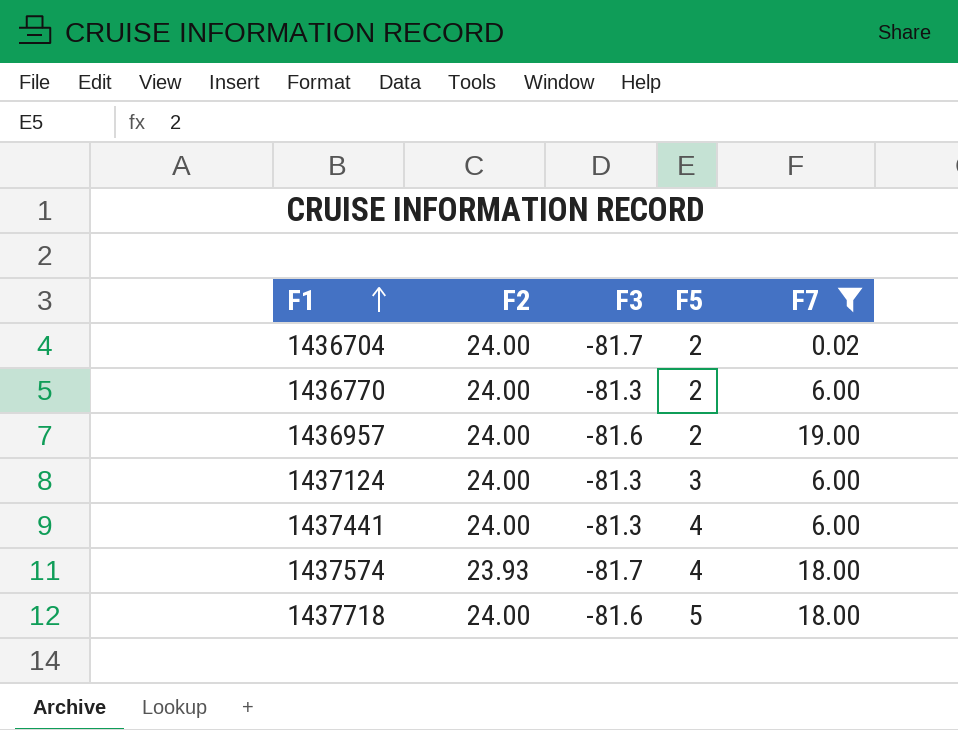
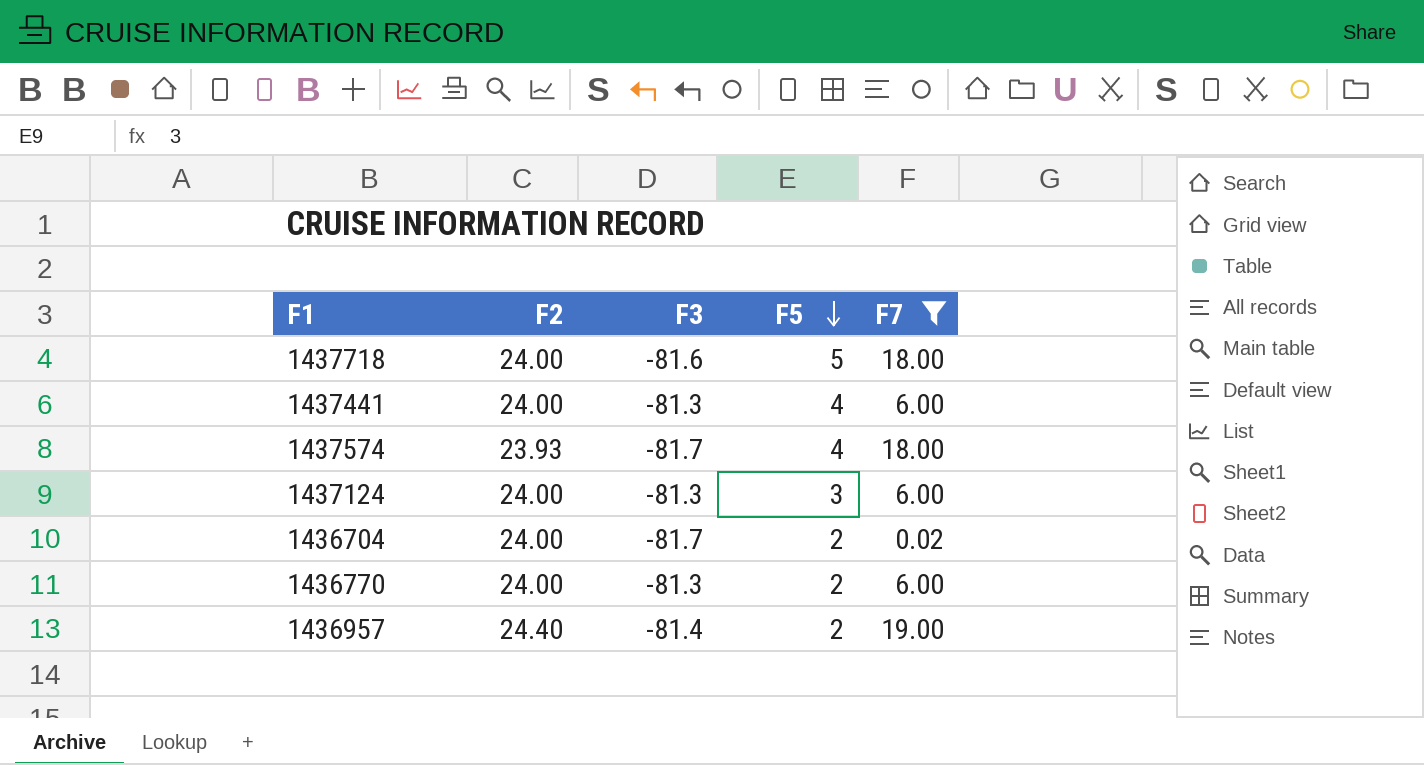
row order: F1 ascending -> F5 descending
1436957 | F2: 24.00 -> 24.40
1436957 | F3: -81.6 -> -81.4

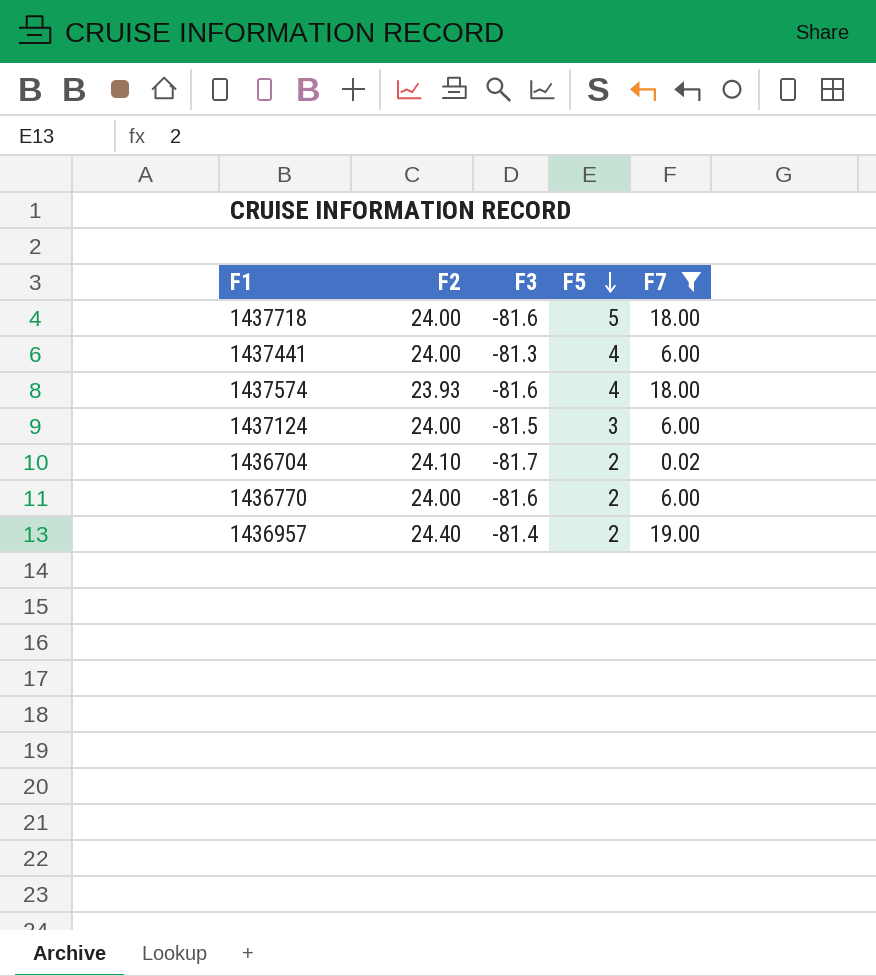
1437574 | F3: -81.7 -> -81.6
1437124 | F3: -81.3 -> -81.5
1436704 | F2: 24.00 -> 24.10
1436770 | F3: -81.3 -> -81.6

